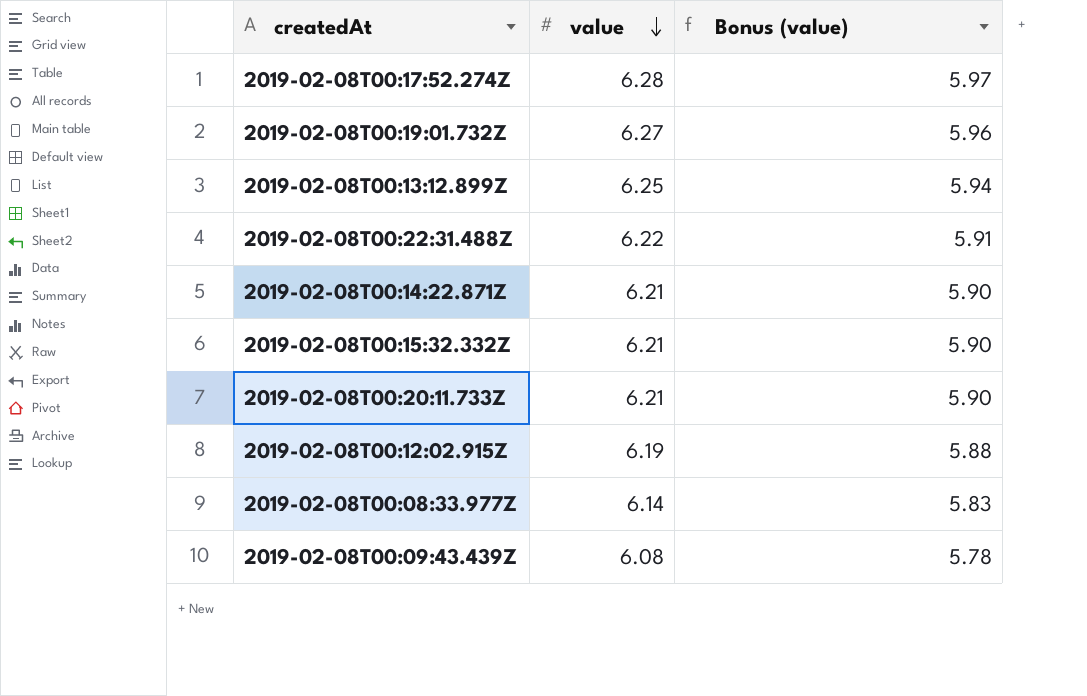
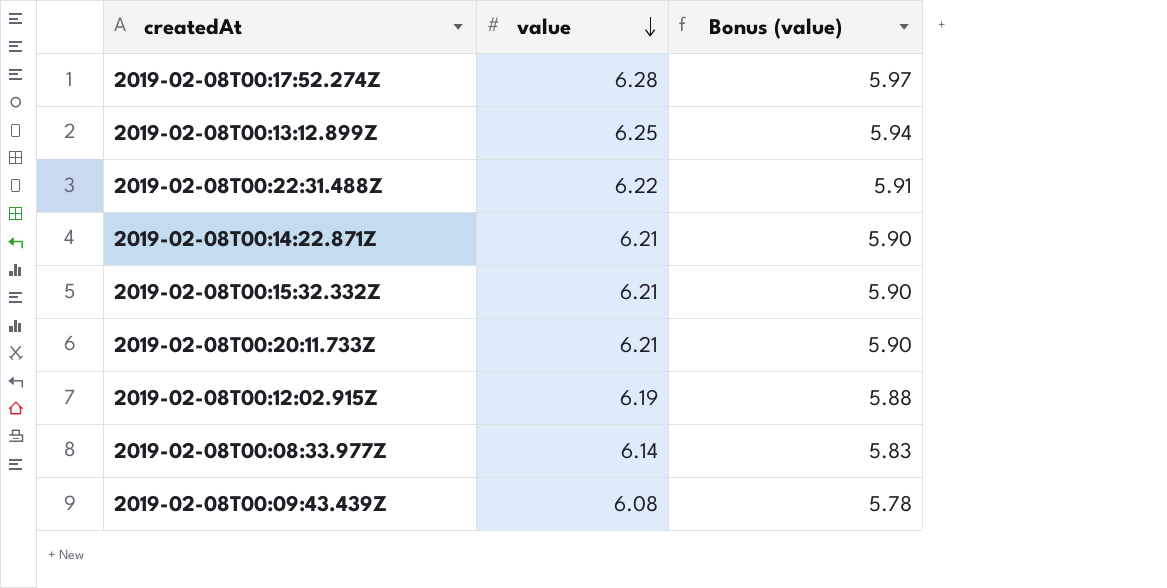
row 2019-02-08T00:19:01.732Z: 6.27 | 5.96 -> none

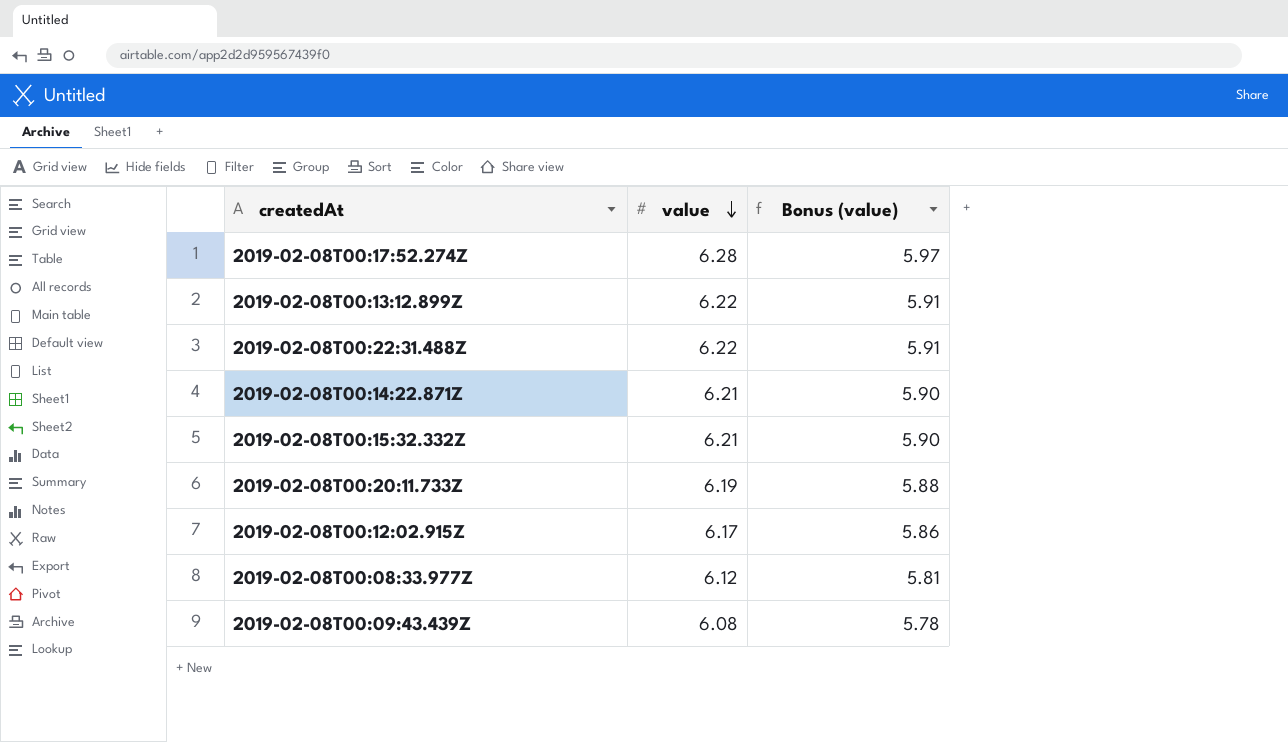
2019-02-08T00:13:12.899Z | value: 6.25 -> 6.22
2019-02-08T00:13:12.899Z | Bonus (value): 5.94 -> 5.91
2019-02-08T00:20:11.733Z | value: 6.21 -> 6.19
2019-02-08T00:20:11.733Z | Bonus (value): 5.90 -> 5.88
2019-02-08T00:12:02.915Z | value: 6.19 -> 6.17
2019-02-08T00:12:02.915Z | Bonus (value): 5.88 -> 5.86
2019-02-08T00:08:33.977Z | value: 6.14 -> 6.12
2019-02-08T00:08:33.977Z | Bonus (value): 5.83 -> 5.81

